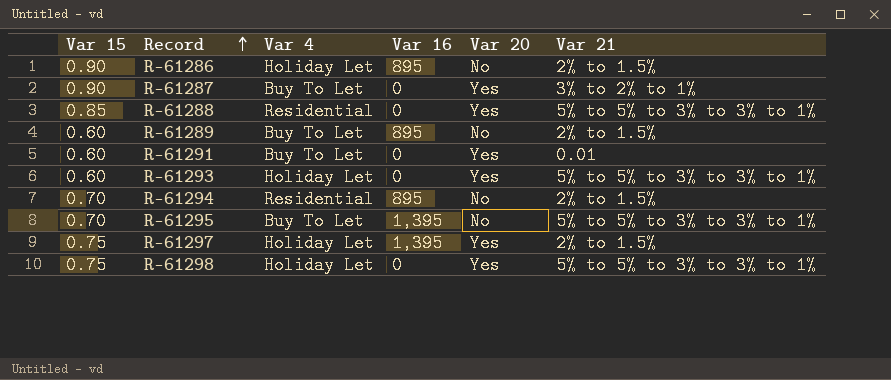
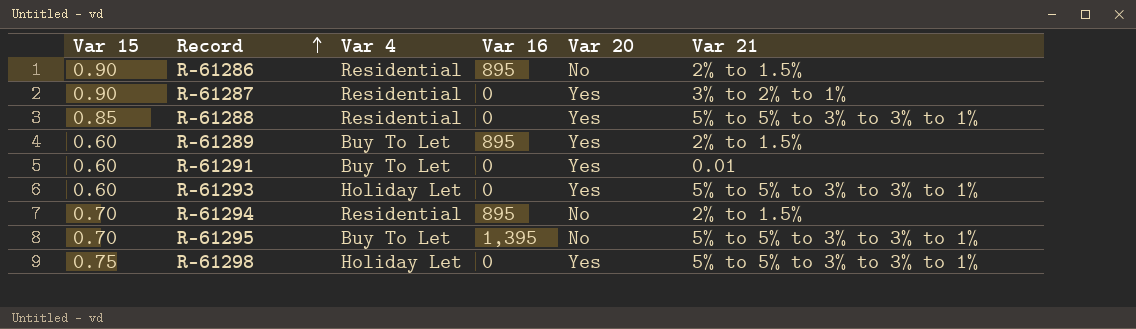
row R-61297: 0.75 | Holiday Let | 1,395 | Yes | 2% to 1.5% -> none
R-61286 | Var 4: Holiday Let -> Residential
R-61287 | Var 4: Buy To Let -> Residential
R-61289 | Var 20: No -> Yes

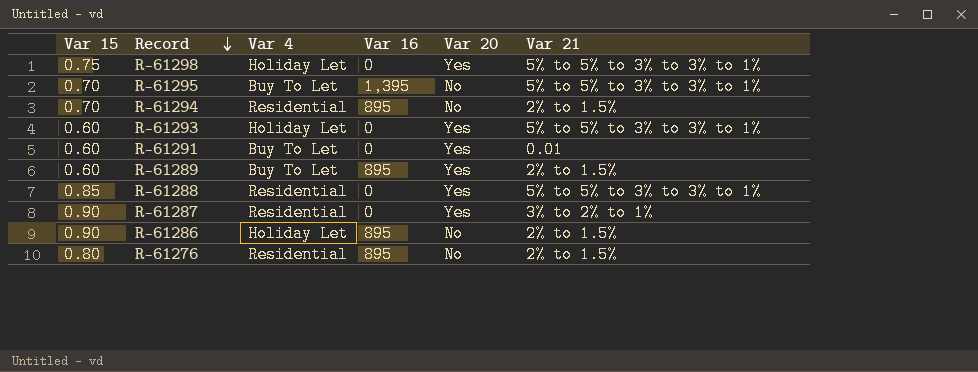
row order: Record ascending -> Record descending
R-61286 | Var 4: Residential -> Holiday Let
row R-61276: none -> 0.80 | Residential | 895 | No | 2% to 1.5%

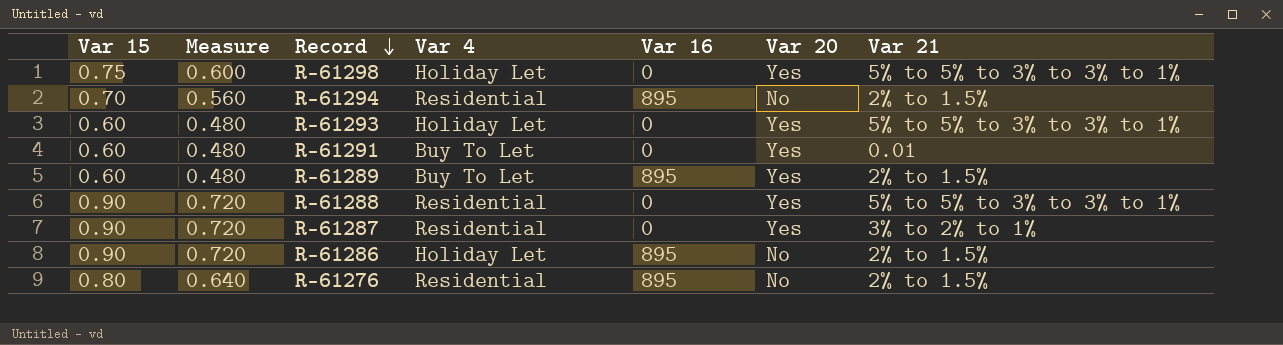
column Measure | formula: none -> [Var 15] * 0.8
row R-61295: 0.70 | Buy To Let | 1,395 | No | 5% to 5% to 3% to 3% to 1% -> none
R-61288 | Var 15: 0.85 -> 0.90

